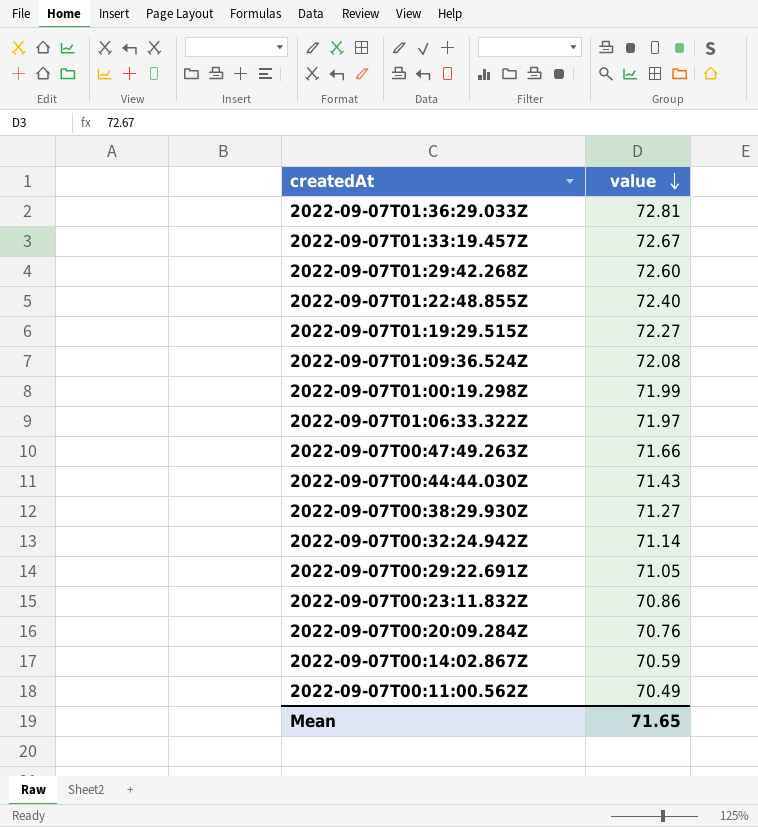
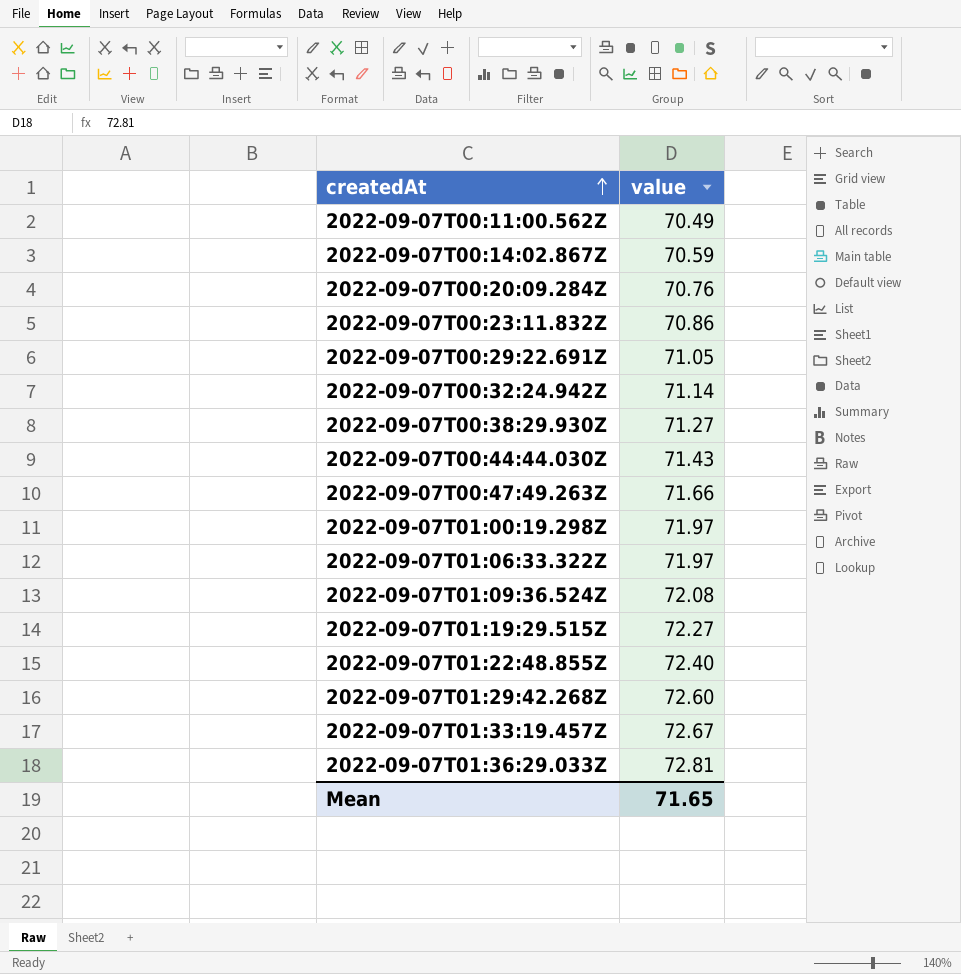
row order: value descending -> createdAt ascending
2022-09-07T01:00:19.298Z | value: 71.99 -> 71.97

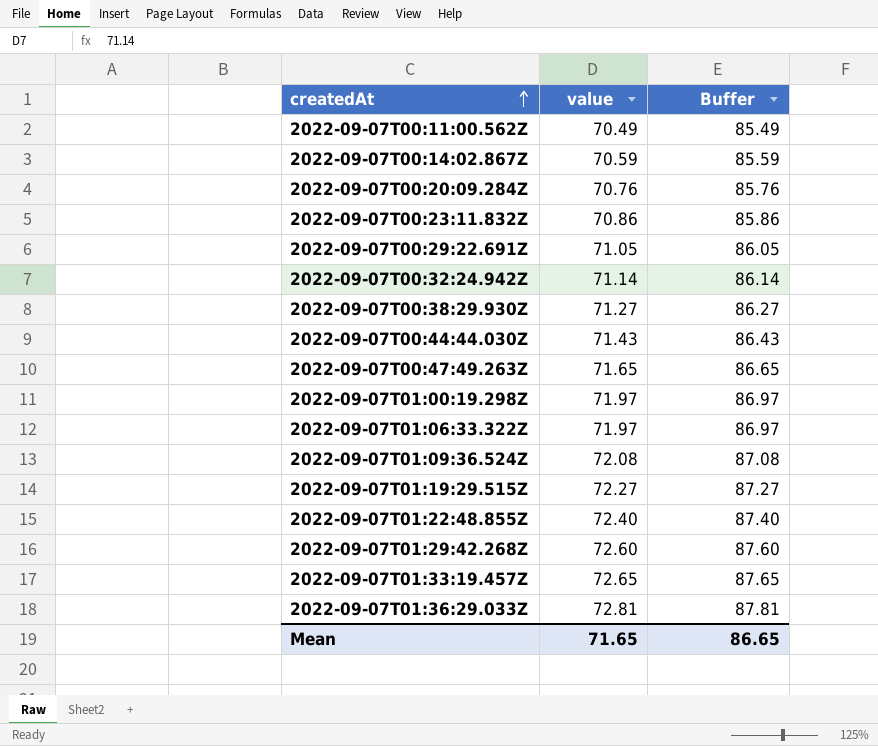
column Buffer | formula: none -> [value] + 15
2022-09-07T00:47:49.263Z | value: 71.66 -> 71.65
2022-09-07T01:33:19.457Z | value: 72.67 -> 72.65

